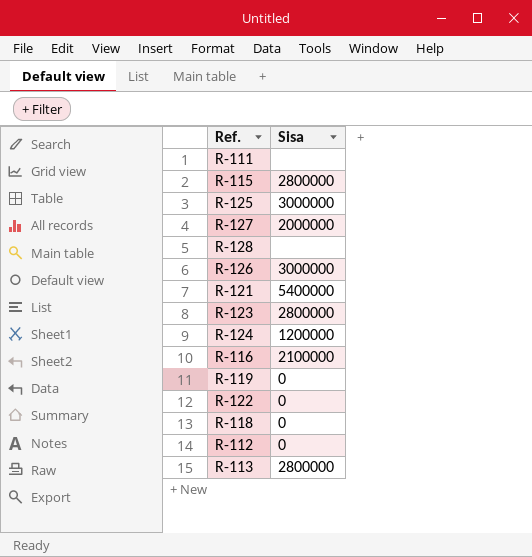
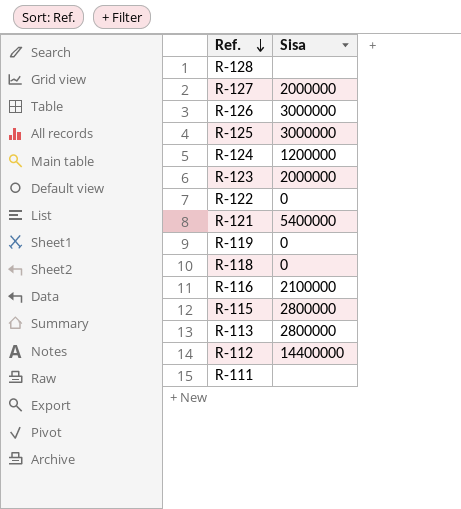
row order: none -> Ref. descending
R-123 | Sisa: 2800000 -> 2000000
R-112 | Sisa: 0 -> 14400000

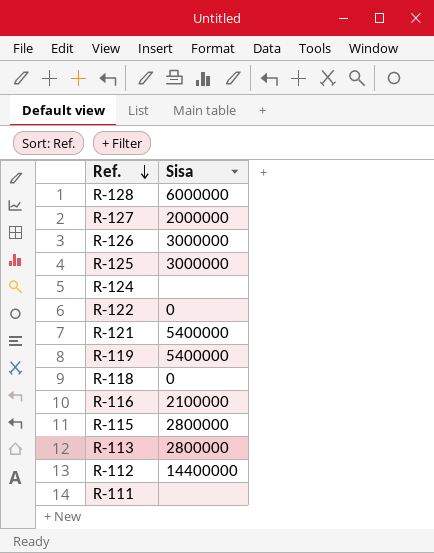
row R-123: 2000000 -> none
R-128 | Sisa: none -> 6000000
R-124 | Sisa: 1200000 -> none
R-119 | Sisa: 0 -> 5400000

